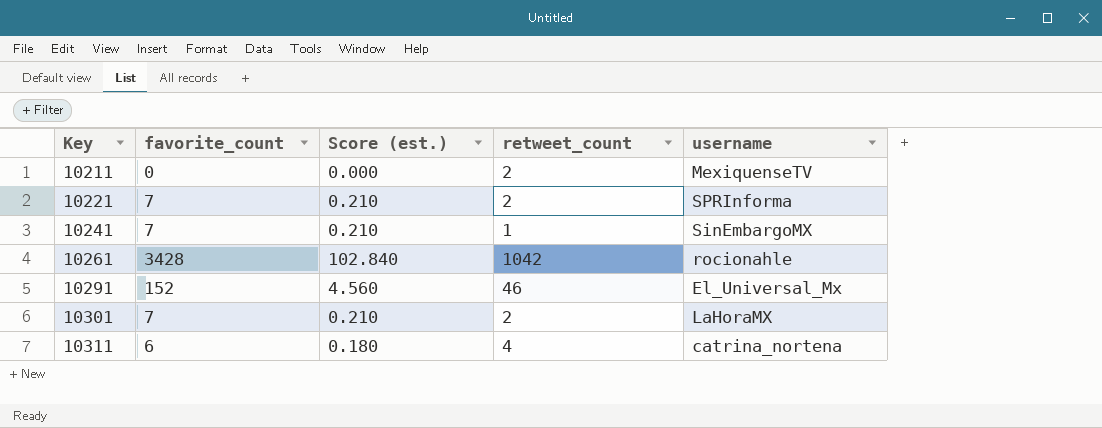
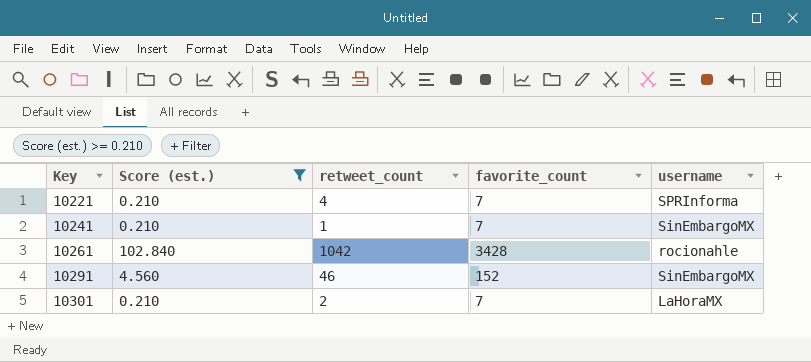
filter: none -> Score (est.) >= 0.210
column favorite_count | position: 2 -> 4
10221 | retweet_count: 2 -> 4
10291 | username: El_Universal_Mx -> SinEmbargoMX

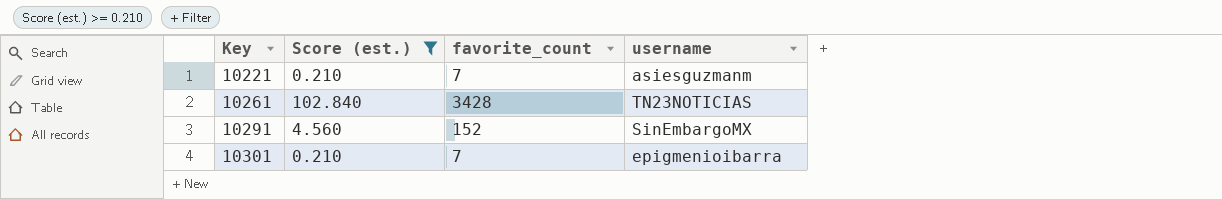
column retweet_count | position: 3 -> none
row 10241: 0.210 | 1 | 7 | SinEmbargoMX -> none
10221 | username: SPRInforma -> asiesguzmanm
10261 | username: rocionahle -> TN23NOTICIAS
10301 | username: LaHoraMX -> epigmenioibarra

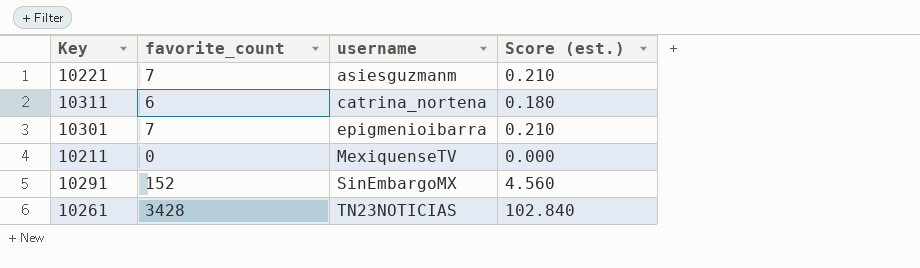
filter: Score (est.) >= 0.210 -> none
row order: Key ascending -> username ascending
column Score (est.) | position: 2 -> 4

